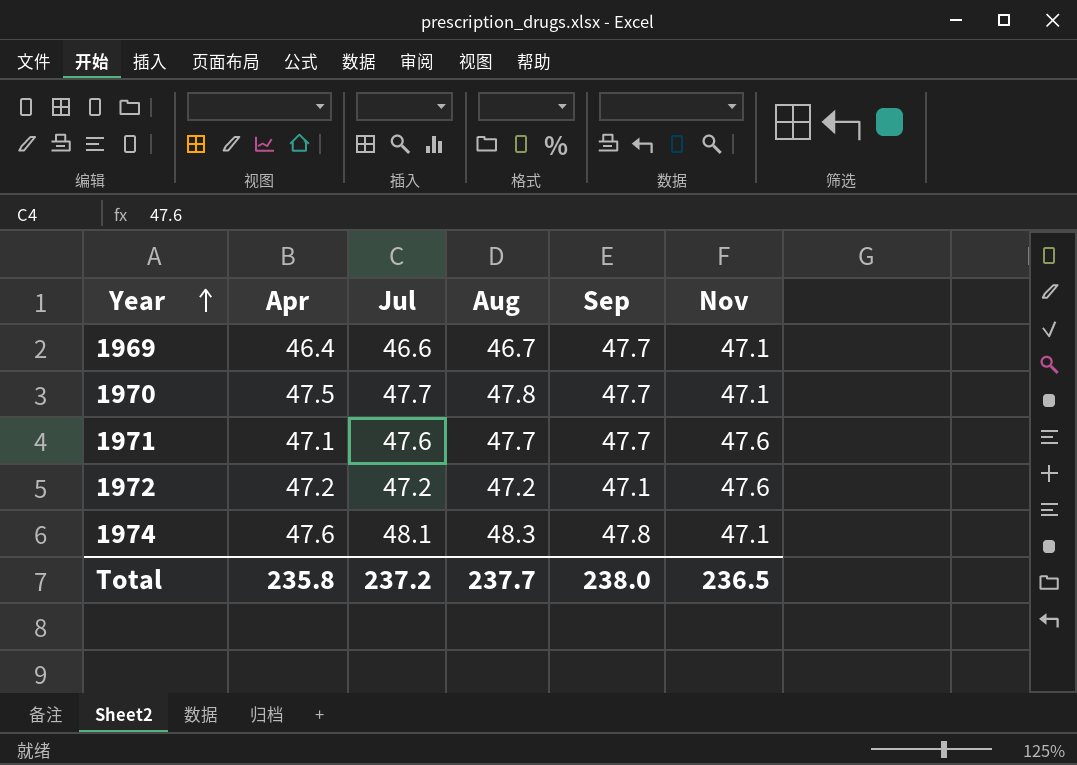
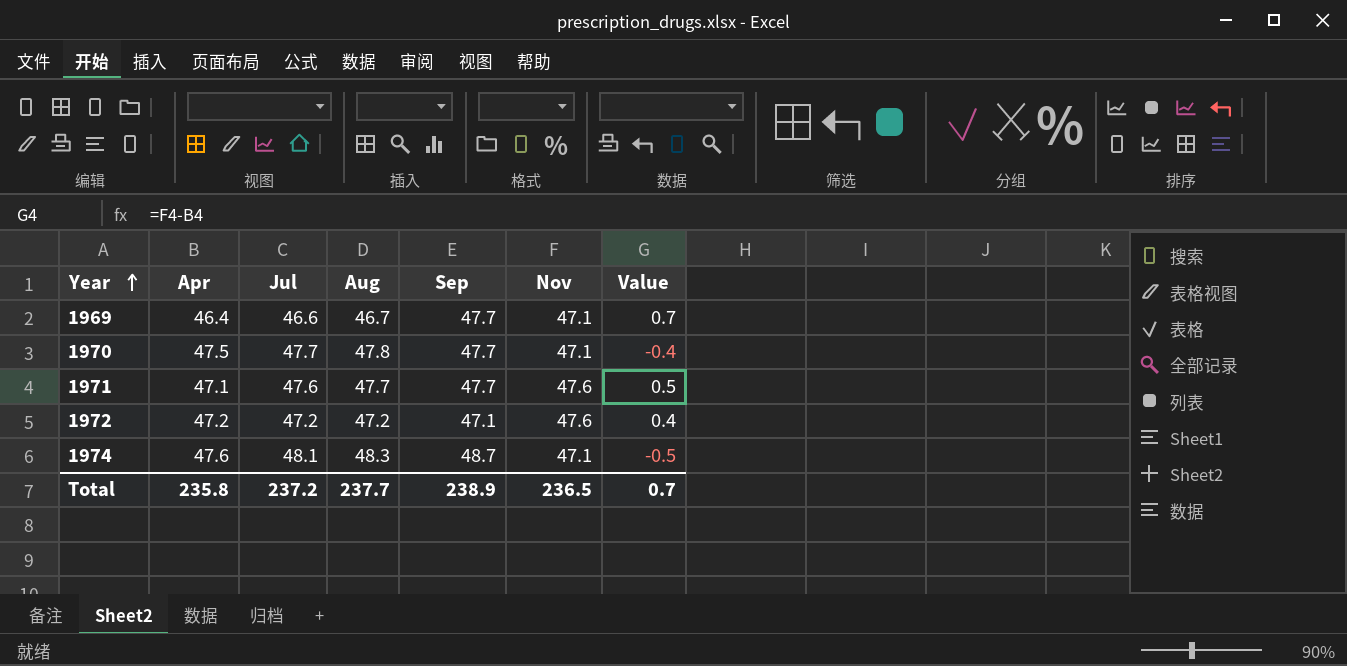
column Value | formula: none -> [Nov] - [Apr]
1974 | Sep: 47.8 -> 48.7
Total | Sep: 238.0 -> 238.9

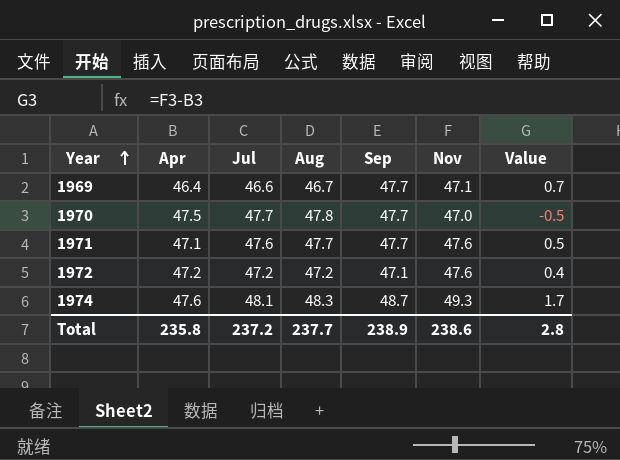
1970 | Nov: 47.1 -> 47.0
1970 | Value: -0.4 -> -0.5
1974 | Nov: 47.1 -> 49.3
1974 | Value: -0.5 -> 1.7
Total | Nov: 236.5 -> 238.6
Total | Value: 0.7 -> 2.8

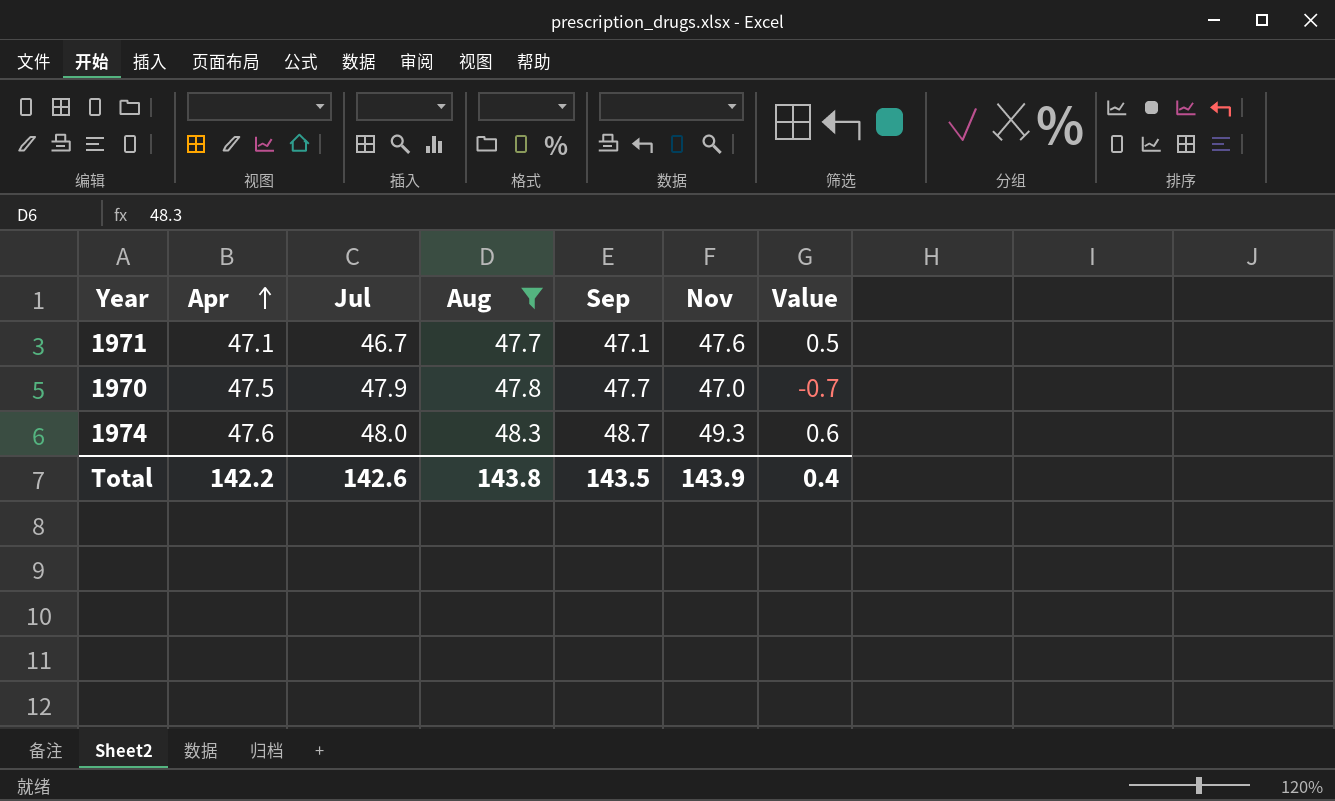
filter: none -> Aug >= 47.7
row order: Year ascending -> Apr ascending
column Value | formula: [Nov] - [Apr] -> [Nov] - [Sep]
1971 | Jul: 47.6 -> 46.7
1971 | Sep: 47.7 -> 47.1
1970 | Jul: 47.7 -> 47.9
1974 | Jul: 48.1 -> 48.0
Total | Apr: 235.8 -> 142.2
Total | Jul: 237.2 -> 142.6
Total | Aug: 237.7 -> 143.8
Total | Sep: 238.9 -> 143.5
Total | Nov: 238.6 -> 143.9
Total | Value: 2.8 -> 0.4

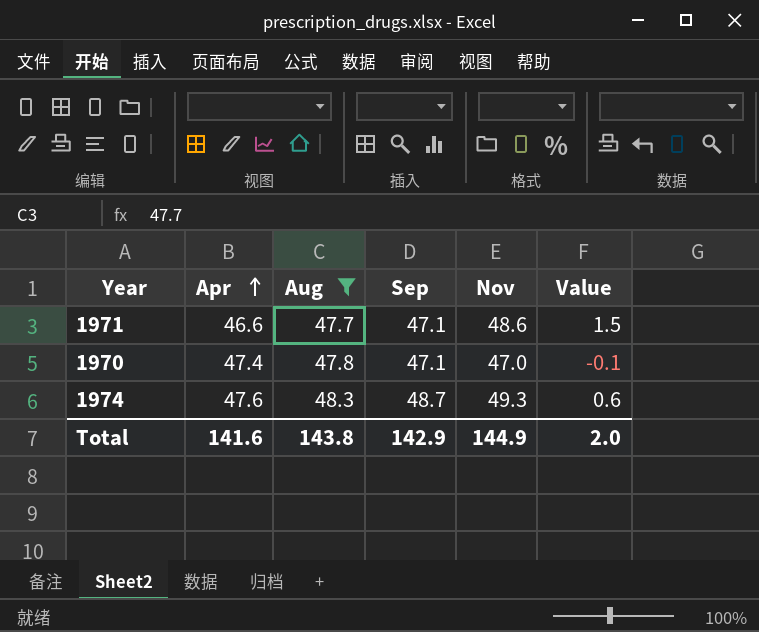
column Jul | position: 3 -> none
1971 | Apr: 47.1 -> 46.6
1971 | Nov: 47.6 -> 48.6
1971 | Value: 0.5 -> 1.5
1970 | Apr: 47.5 -> 47.4
1970 | Sep: 47.7 -> 47.1
1970 | Value: -0.7 -> -0.1
Total | Apr: 142.2 -> 141.6
Total | Sep: 143.5 -> 142.9
Total | Nov: 143.9 -> 144.9
Total | Value: 0.4 -> 2.0

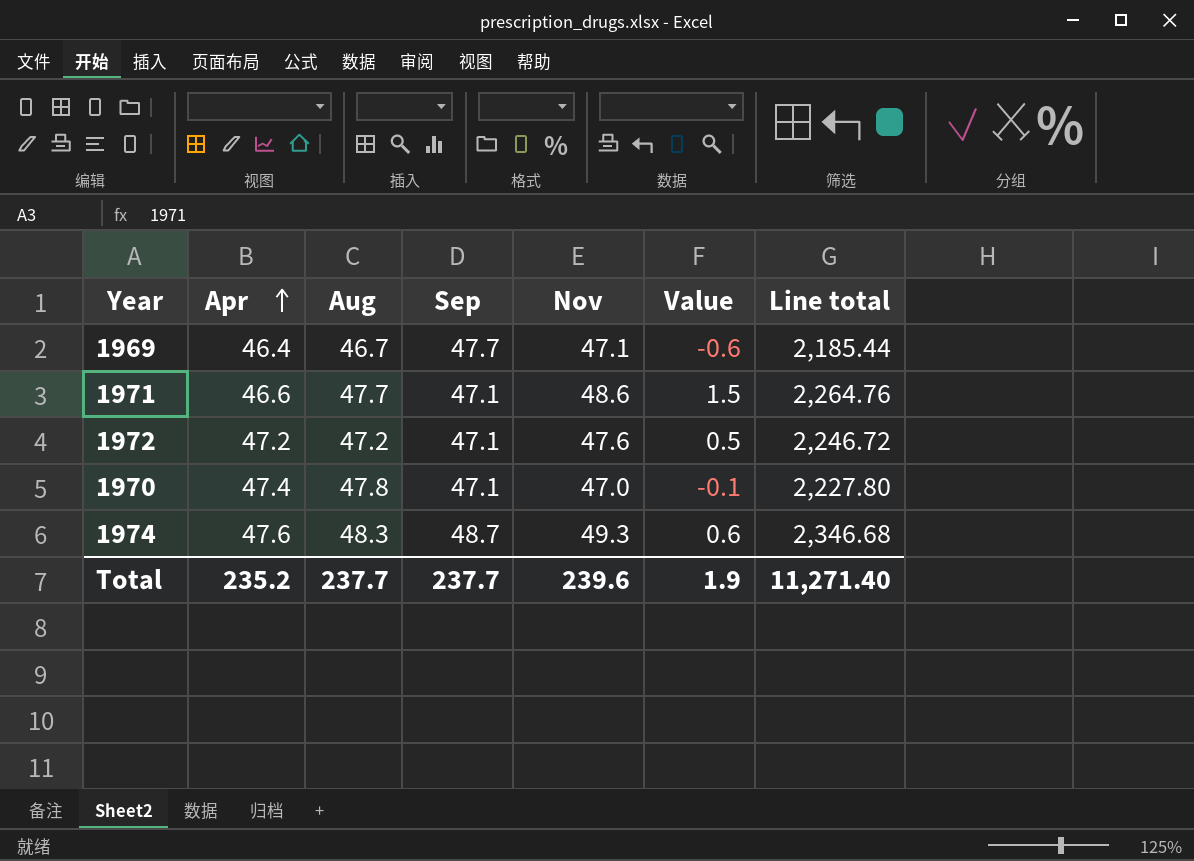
filter: Aug >= 47.7 -> none
column Line total | formula: none -> [Apr] * [Nov]
Total | Apr: 141.6 -> 235.2
Total | Aug: 143.8 -> 237.7
Total | Sep: 142.9 -> 237.7
Total | Nov: 144.9 -> 239.6
Total | Value: 2.0 -> 1.9

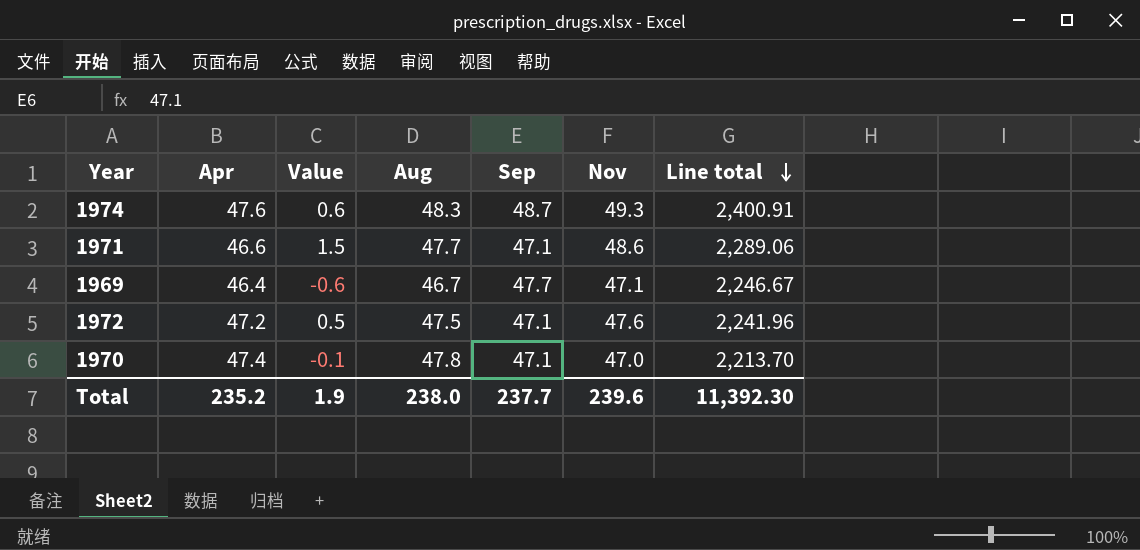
row order: Apr ascending -> Line total descending
column Value | position: 6 -> 3
column Line total | formula: [Apr] * [Nov] -> [Sep] * [Nov]
1972 | Aug: 47.2 -> 47.5
Total | Aug: 237.7 -> 238.0
Total | Line total: 11,271.40 -> 11,392.30

